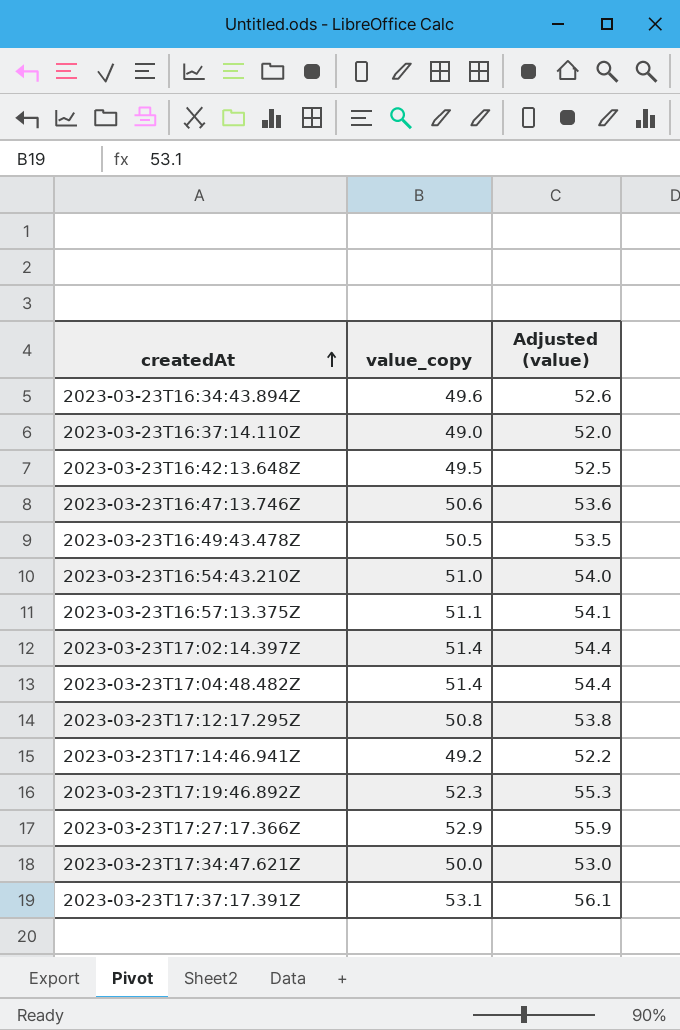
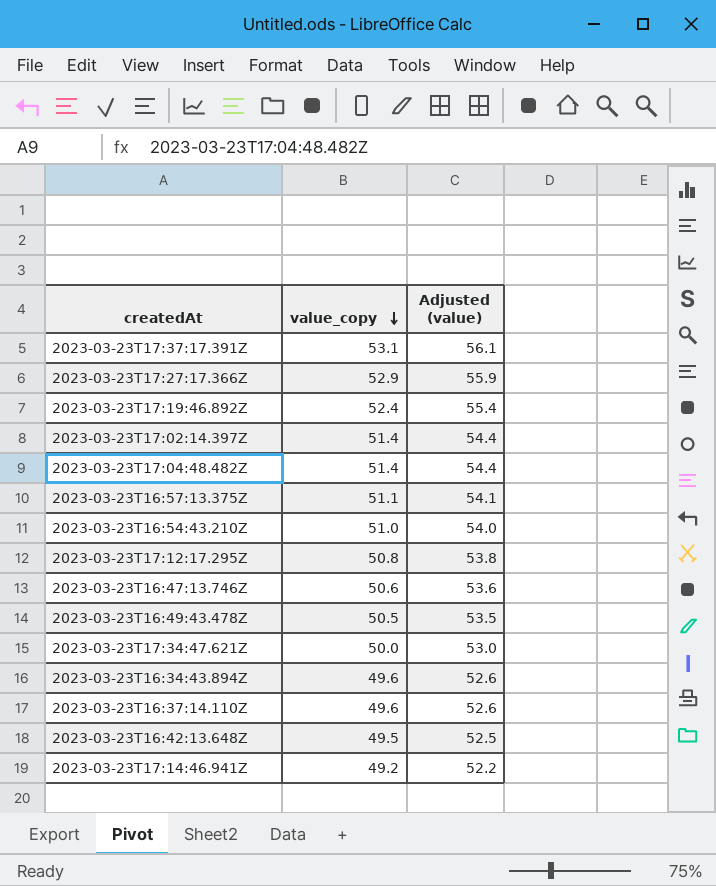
row order: createdAt ascending -> value_copy descending
2023-03-23T17:19:46.892Z | value_copy: 52.3 -> 52.4
2023-03-23T17:19:46.892Z | Adjusted (value): 55.3 -> 55.4
2023-03-23T16:37:14.110Z | value_copy: 49.0 -> 49.6
2023-03-23T16:37:14.110Z | Adjusted (value): 52.0 -> 52.6

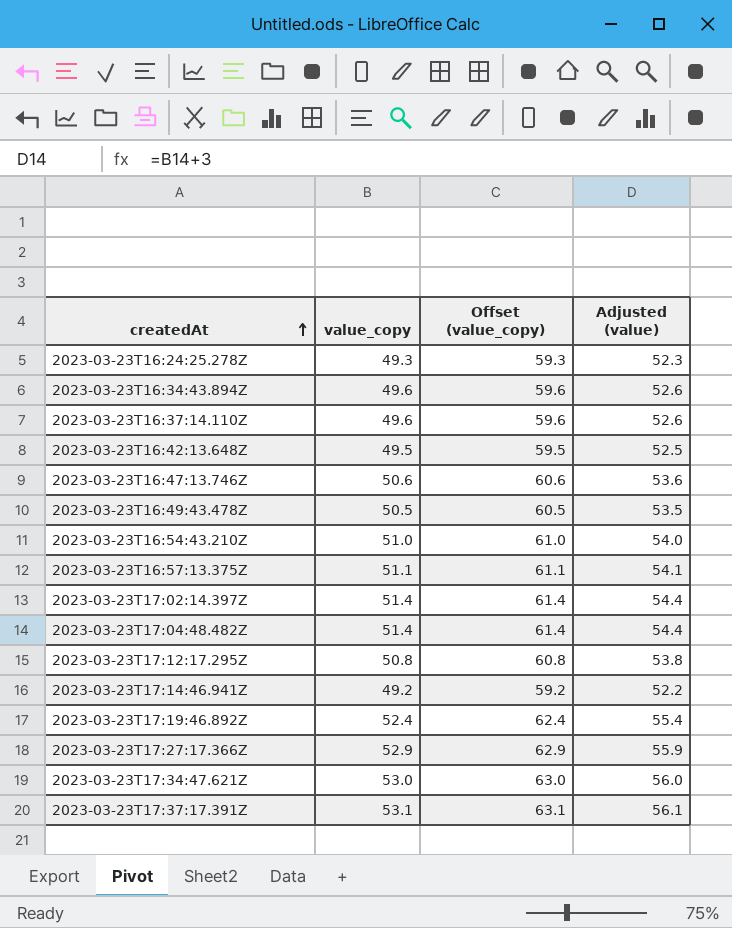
row order: value_copy descending -> createdAt ascending
column Offset (value_copy) | formula: none -> [value_copy] + 10
row 2023-03-23T16:24:25.278Z: none -> 49.3 | 59.3 | 52.3
2023-03-23T17:34:47.621Z | value_copy: 50.0 -> 53.0
2023-03-23T17:34:47.621Z | Adjusted (value): 53.0 -> 56.0

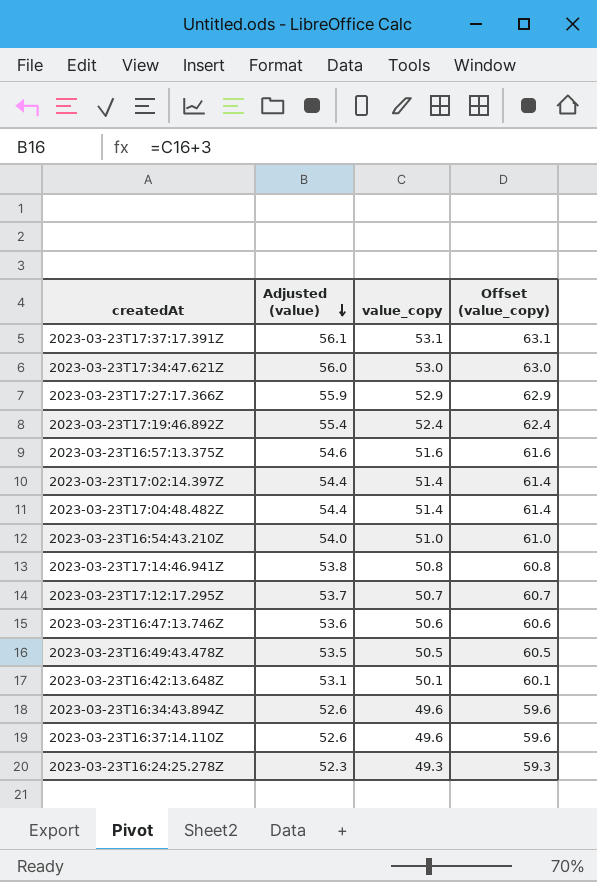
row order: createdAt ascending -> Adjusted (value) descending
column Adjusted (value) | position: 4 -> 2
2023-03-23T16:57:13.375Z | Adjusted (value): 54.1 -> 54.6
2023-03-23T16:57:13.375Z | value_copy: 51.1 -> 51.6
2023-03-23T16:57:13.375Z | Offset (value_copy): 61.1 -> 61.6
2023-03-23T17:14:46.941Z | Adjusted (value): 52.2 -> 53.8
2023-03-23T17:14:46.941Z | value_copy: 49.2 -> 50.8
2023-03-23T17:14:46.941Z | Offset (value_copy): 59.2 -> 60.8
2023-03-23T17:12:17.295Z | Adjusted (value): 53.8 -> 53.7
2023-03-23T17:12:17.295Z | value_copy: 50.8 -> 50.7
2023-03-23T17:12:17.295Z | Offset (value_copy): 60.8 -> 60.7
2023-03-23T16:42:13.648Z | Adjusted (value): 52.5 -> 53.1
2023-03-23T16:42:13.648Z | value_copy: 49.5 -> 50.1
2023-03-23T16:42:13.648Z | Offset (value_copy): 59.5 -> 60.1

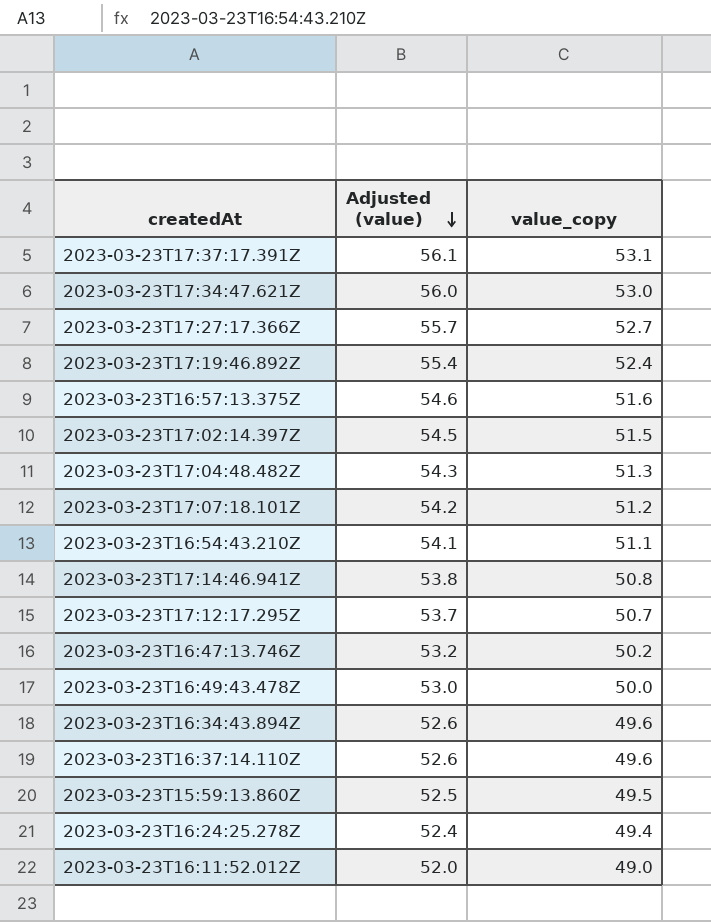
column Offset (value_copy) | formula: [value_copy] + 10 -> none
row 2023-03-23T16:42:13.648Z: 53.1 | 50.1 | 60.1 -> none
2023-03-23T17:27:17.366Z | Adjusted (value): 55.9 -> 55.7
2023-03-23T17:27:17.366Z | value_copy: 52.9 -> 52.7
2023-03-23T17:02:14.397Z | Adjusted (value): 54.4 -> 54.5
2023-03-23T17:02:14.397Z | value_copy: 51.4 -> 51.5
2023-03-23T17:04:48.482Z | Adjusted (value): 54.4 -> 54.3
2023-03-23T17:04:48.482Z | value_copy: 51.4 -> 51.3
row 2023-03-23T17:07:18.101Z: none -> 54.2 | 51.2
2023-03-23T16:54:43.210Z | Adjusted (value): 54.0 -> 54.1
2023-03-23T16:54:43.210Z | value_copy: 51.0 -> 51.1
2023-03-23T16:47:13.746Z | Adjusted (value): 53.6 -> 53.2
2023-03-23T16:47:13.746Z | value_copy: 50.6 -> 50.2
2023-03-23T16:49:43.478Z | Adjusted (value): 53.5 -> 53.0
2023-03-23T16:49:43.478Z | value_copy: 50.5 -> 50.0
row 2023-03-23T15:59:13.860Z: none -> 52.5 | 49.5
2023-03-23T16:24:25.278Z | Adjusted (value): 52.3 -> 52.4
2023-03-23T16:24:25.278Z | value_copy: 49.3 -> 49.4
row 2023-03-23T16:11:52.012Z: none -> 52.0 | 49.0

